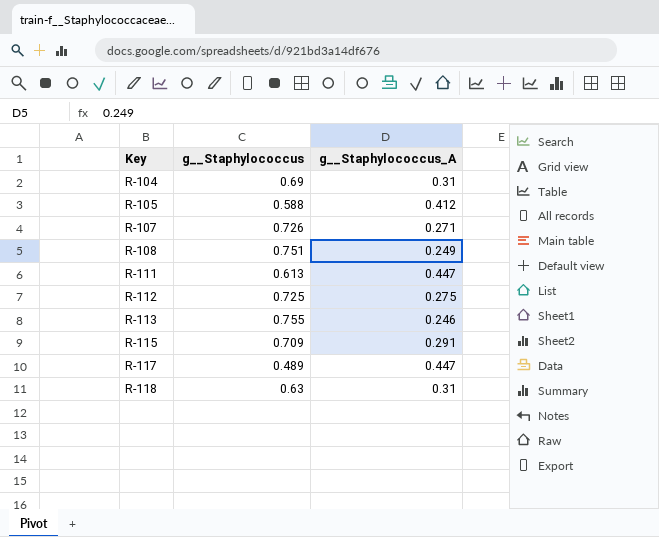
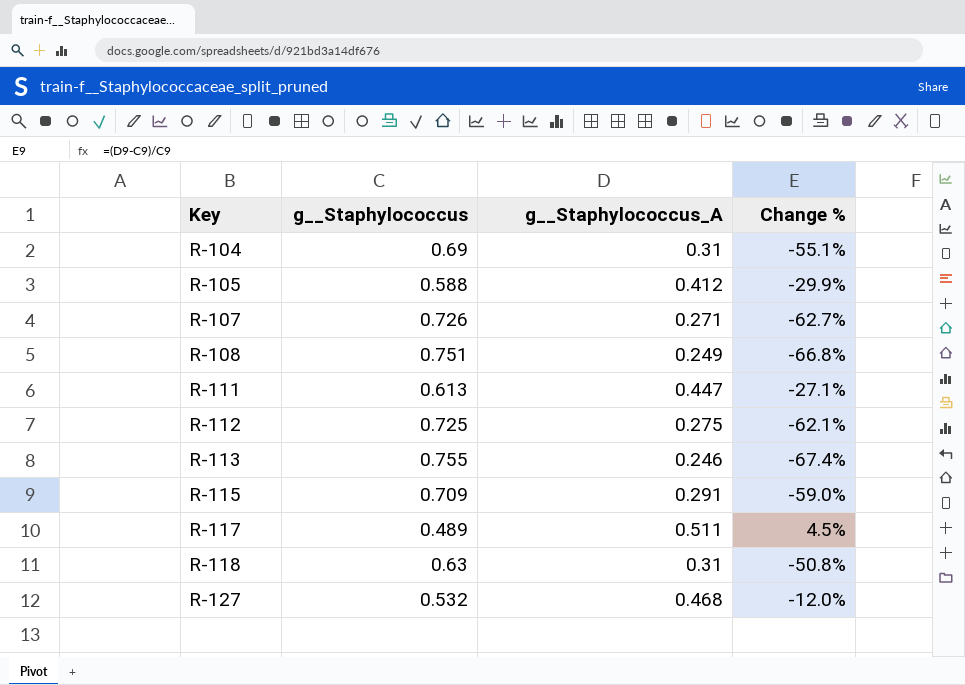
column Change % | formula: none -> ([g__Staphylococcus_A] - [g__Staphylococcus]) / [g__Staphylococcus]
R-117 | g__Staphylococcus_A: 0.447 -> 0.511
row R-127: none -> 0.532 | 0.468 | -12.0%

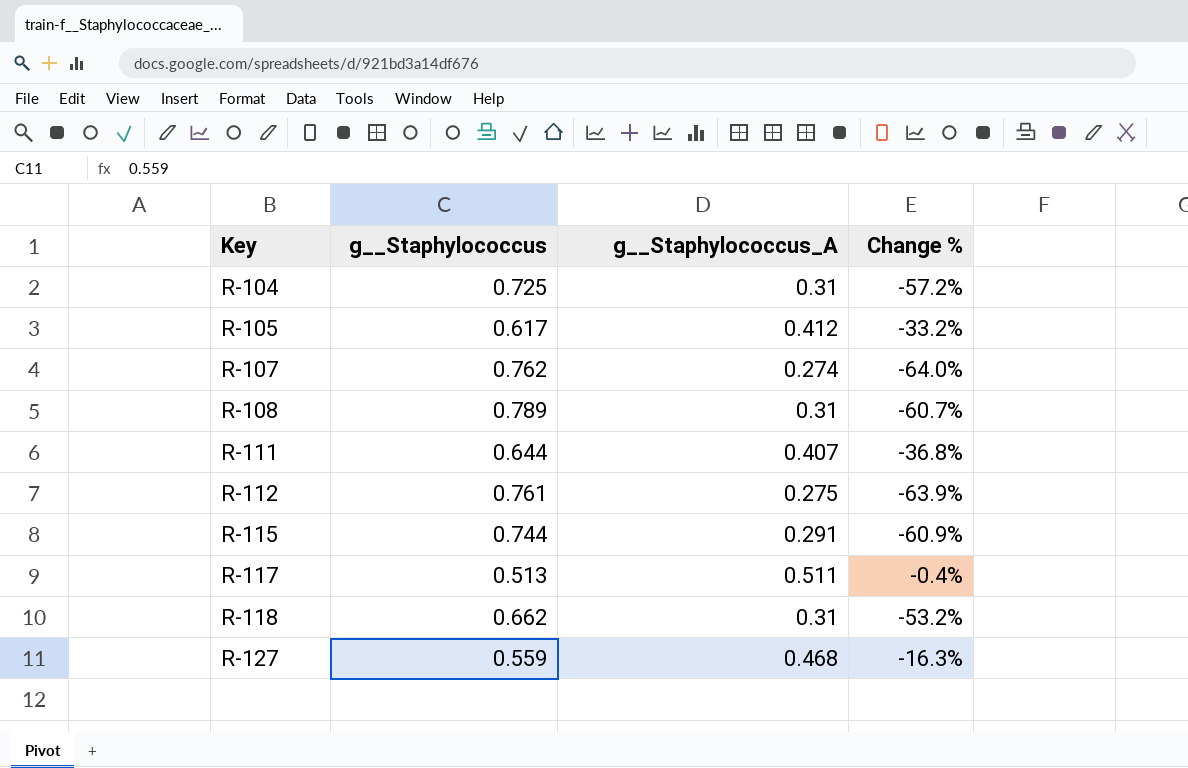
row R-113: 0.755 | 0.246 | -67.4% -> none
R-104 | g__Staphylococcus: 0.69 -> 0.725
R-104 | Change %: -55.1% -> -57.2%
R-105 | g__Staphylococcus: 0.588 -> 0.617
R-105 | Change %: -29.9% -> -33.2%
R-107 | g__Staphylococcus: 0.726 -> 0.762
R-107 | g__Staphylococcus_A: 0.271 -> 0.274
R-107 | Change %: -62.7% -> -64.0%
R-108 | g__Staphylococcus: 0.751 -> 0.789
R-108 | g__Staphylococcus_A: 0.249 -> 0.31
R-108 | Change %: -66.8% -> -60.7%
R-111 | g__Staphylococcus: 0.613 -> 0.644
R-111 | g__Staphylococcus_A: 0.447 -> 0.407
R-111 | Change %: -27.1% -> -36.8%
R-112 | g__Staphylococcus: 0.725 -> 0.761
R-112 | Change %: -62.1% -> -63.9%
R-115 | g__Staphylococcus: 0.709 -> 0.744
R-115 | Change %: -59.0% -> -60.9%
R-117 | g__Staphylococcus: 0.489 -> 0.513
R-117 | Change %: 4.5% -> -0.4%
R-118 | g__Staphylococcus: 0.63 -> 0.662
R-118 | Change %: -50.8% -> -53.2%
R-127 | g__Staphylococcus: 0.532 -> 0.559
R-127 | Change %: -12.0% -> -16.3%

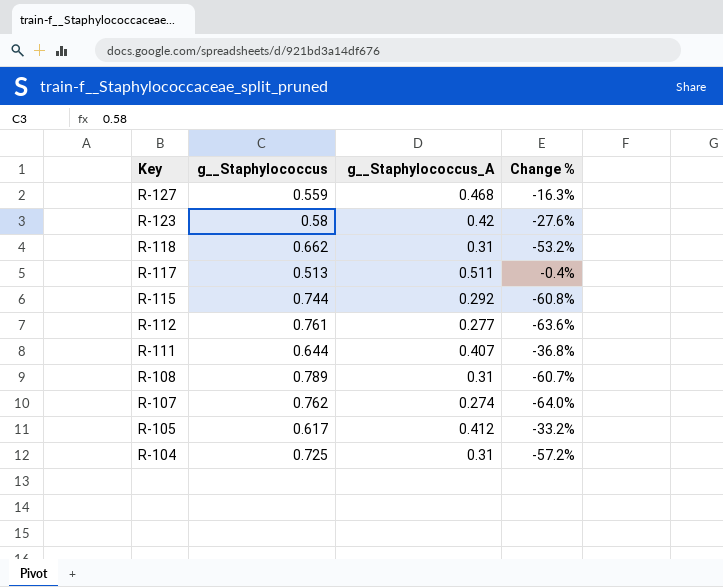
row order: Key ascending -> Key descending
row R-123: none -> 0.58 | 0.42 | -27.6%
R-115 | g__Staphylococcus_A: 0.291 -> 0.292
R-115 | Change %: -60.9% -> -60.8%
R-112 | g__Staphylococcus_A: 0.275 -> 0.277
R-112 | Change %: -63.9% -> -63.6%

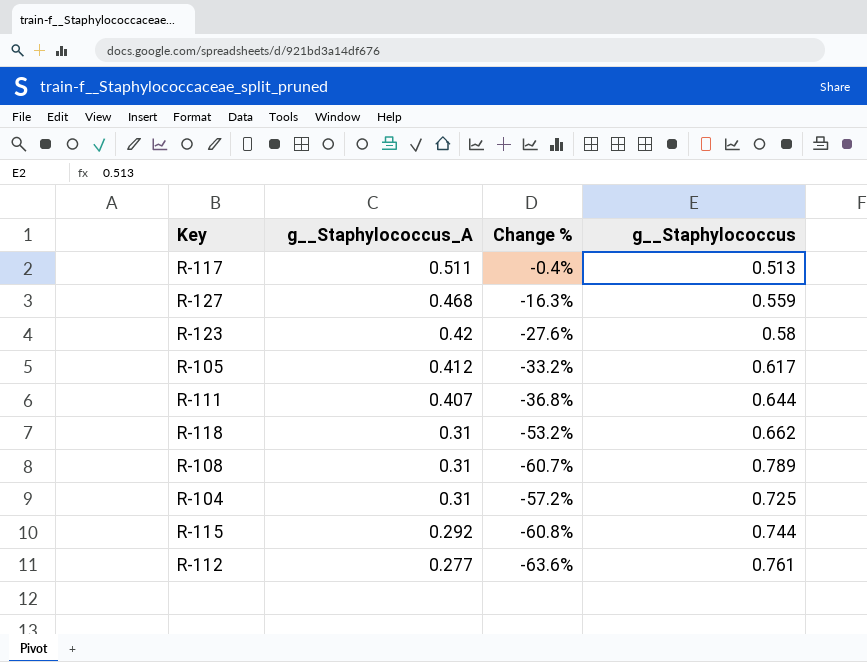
row order: Key descending -> g__Staphylococcus_A descending
column g__Staphylococcus | position: 2 -> 4
row R-107: 0.762 | 0.274 | -64.0% -> none

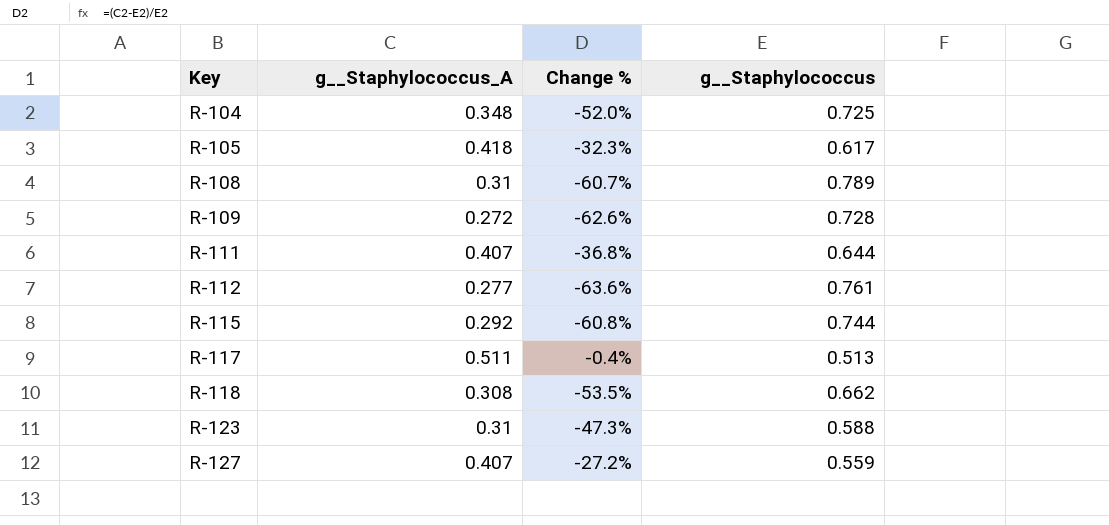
row order: g__Staphylococcus_A descending -> Key ascending
R-104 | g__Staphylococcus_A: 0.31 -> 0.348
R-104 | Change %: -57.2% -> -52.0%
R-105 | g__Staphylococcus_A: 0.412 -> 0.418
R-105 | Change %: -33.2% -> -32.3%
row R-109: none -> 0.272 | -62.6% | 0.728
R-118 | g__Staphylococcus_A: 0.31 -> 0.308
R-118 | Change %: -53.2% -> -53.5%
R-123 | g__Staphylococcus_A: 0.42 -> 0.31
R-123 | Change %: -27.6% -> -47.3%
R-123 | g__Staphylococcus: 0.58 -> 0.588
R-127 | g__Staphylococcus_A: 0.468 -> 0.407
R-127 | Change %: -16.3% -> -27.2%

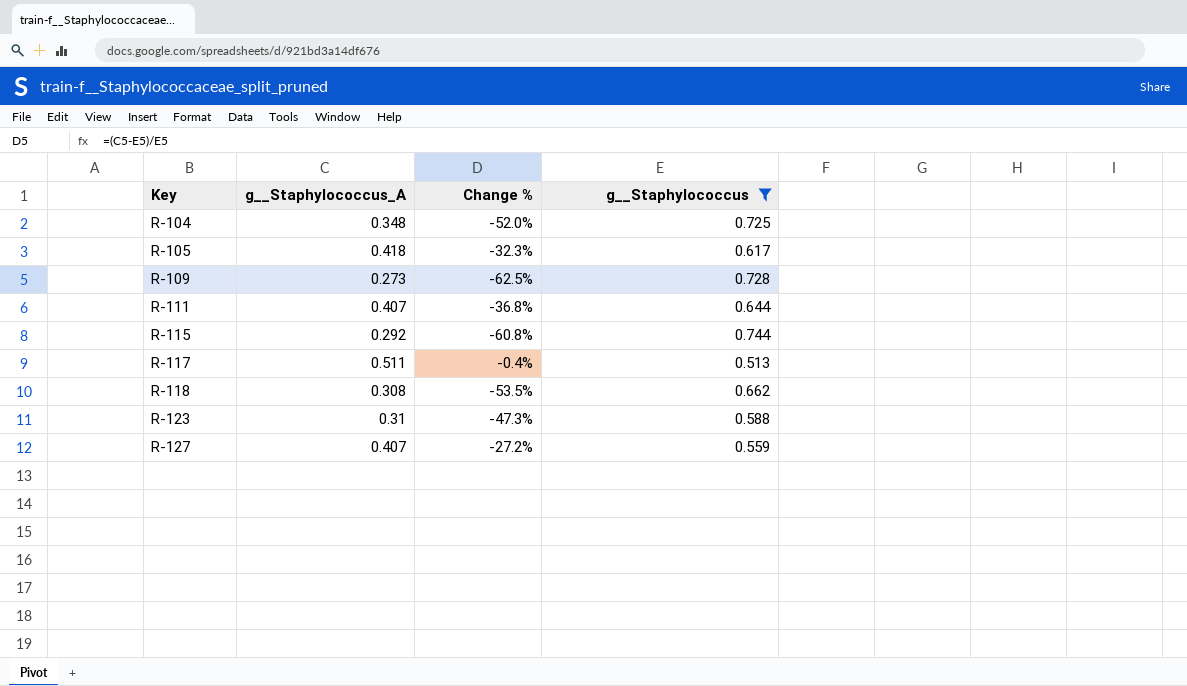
filter: none -> g__Staphylococcus <= 0.744
R-109 | g__Staphylococcus_A: 0.272 -> 0.273
R-109 | Change %: -62.6% -> -62.5%

